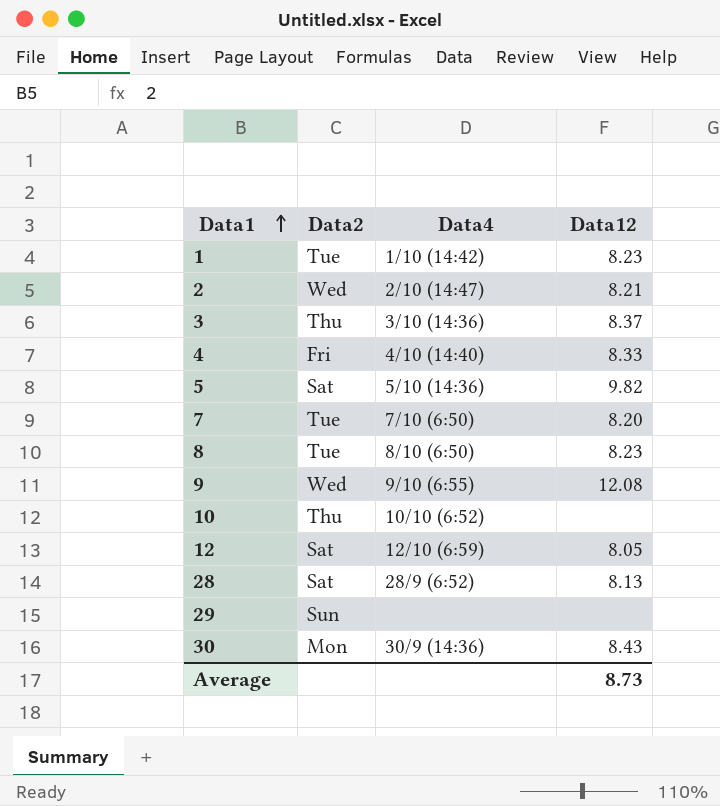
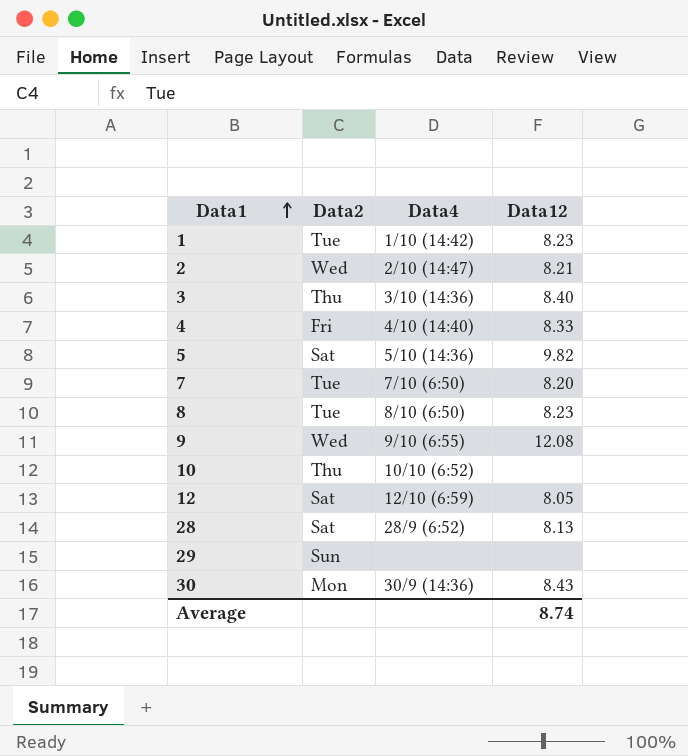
3 | Data12: 8.37 -> 8.40
Average | Data12: 8.73 -> 8.74

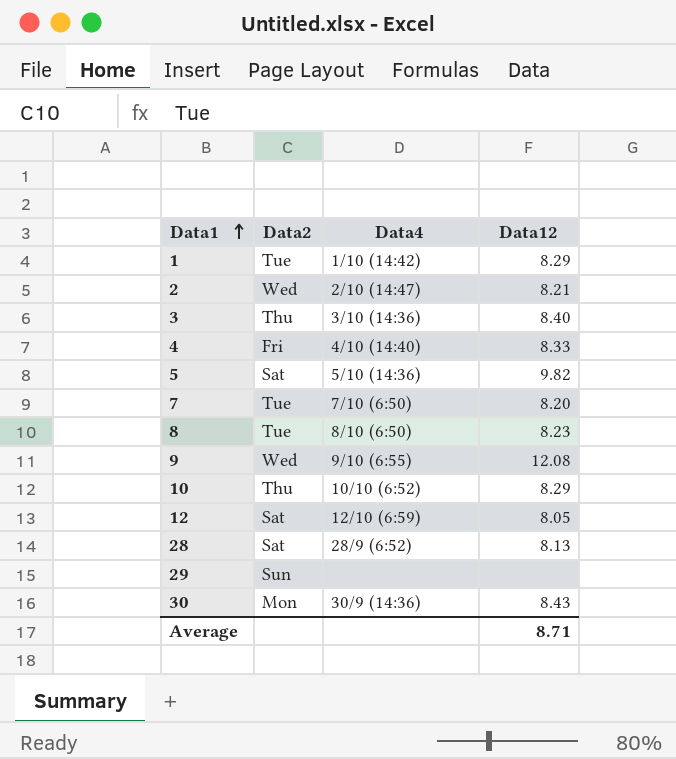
1 | Data12: 8.23 -> 8.29
10 | Data12: none -> 8.29
Average | Data12: 8.74 -> 8.71

